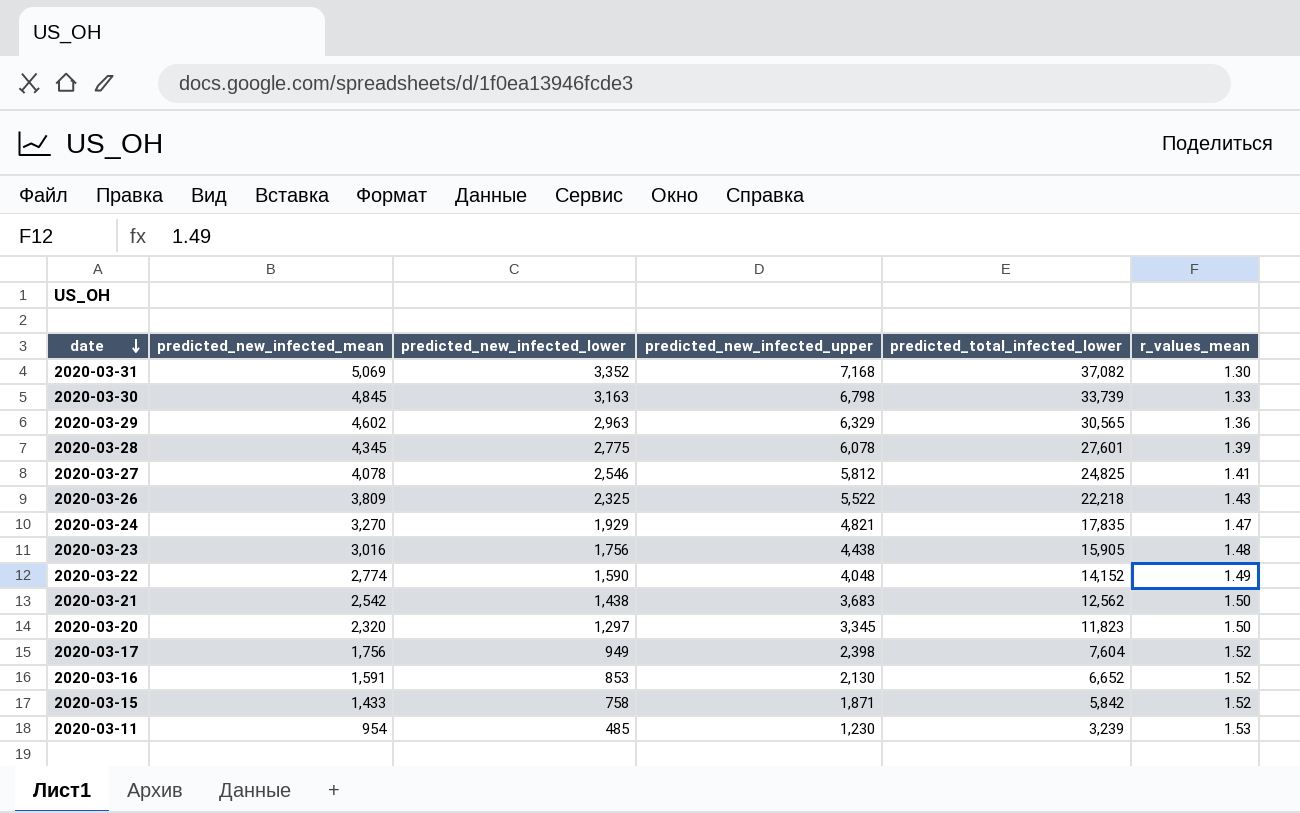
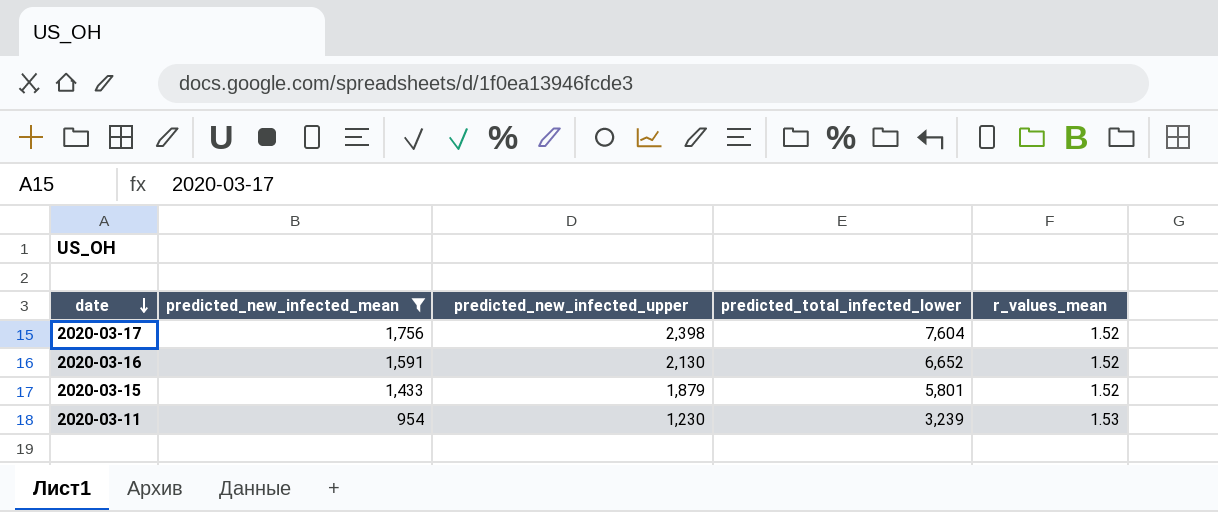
filter: none -> predicted_new_infected_mean <= 1,756
column predicted_new_infected_lower | position: 3 -> none
2020-03-15 | predicted_new_infected_upper: 1,871 -> 1,879
2020-03-15 | predicted_total_infected_lower: 5,842 -> 5,801

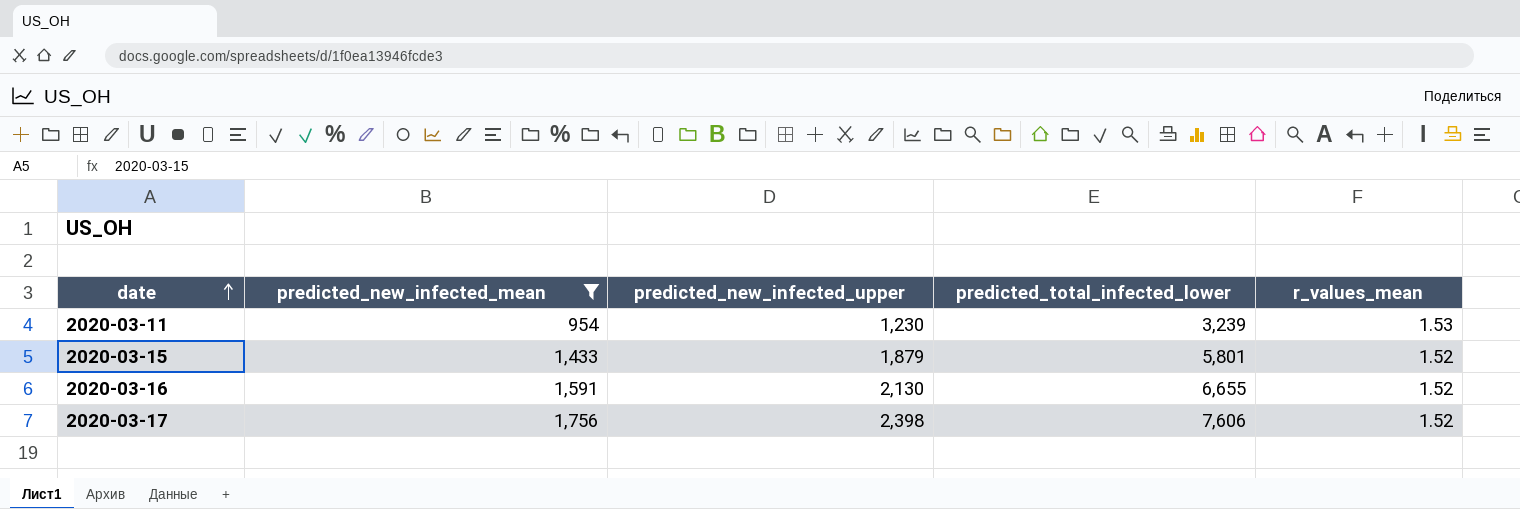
row order: date descending -> date ascending
2020-03-16 | predicted_total_infected_lower: 6,652 -> 6,655
2020-03-17 | predicted_total_infected_lower: 7,604 -> 7,606

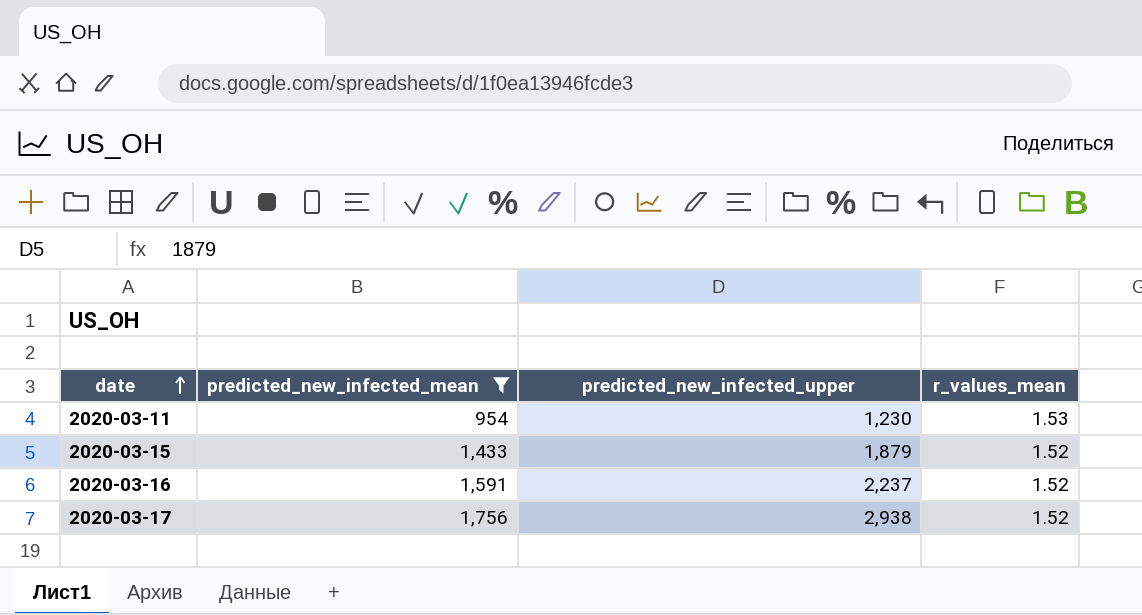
column predicted_total_infected_lower | position: 4 -> none
2020-03-16 | predicted_new_infected_upper: 2,130 -> 2,237
2020-03-17 | predicted_new_infected_upper: 2,398 -> 2,938

